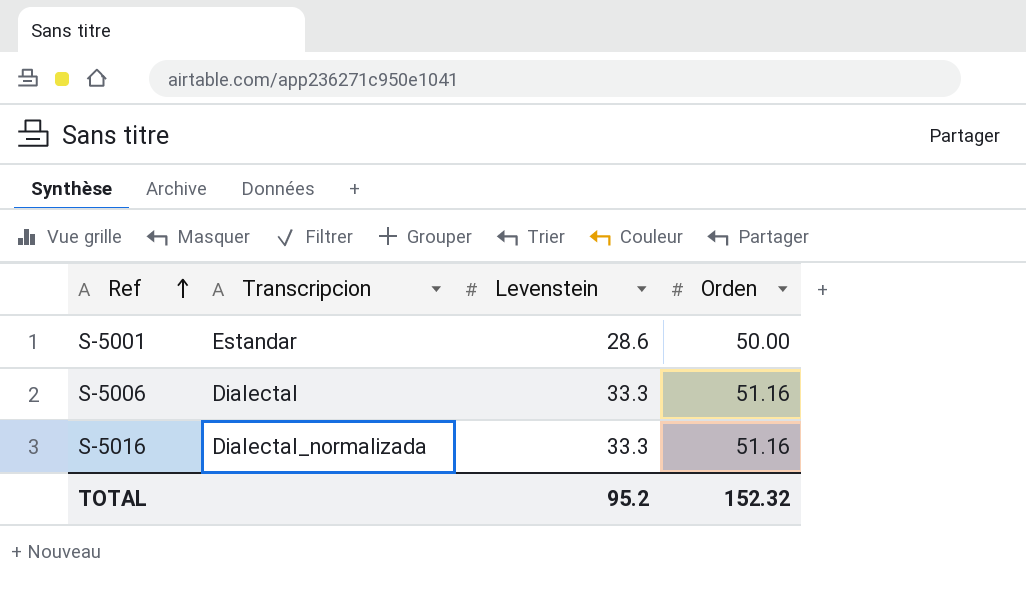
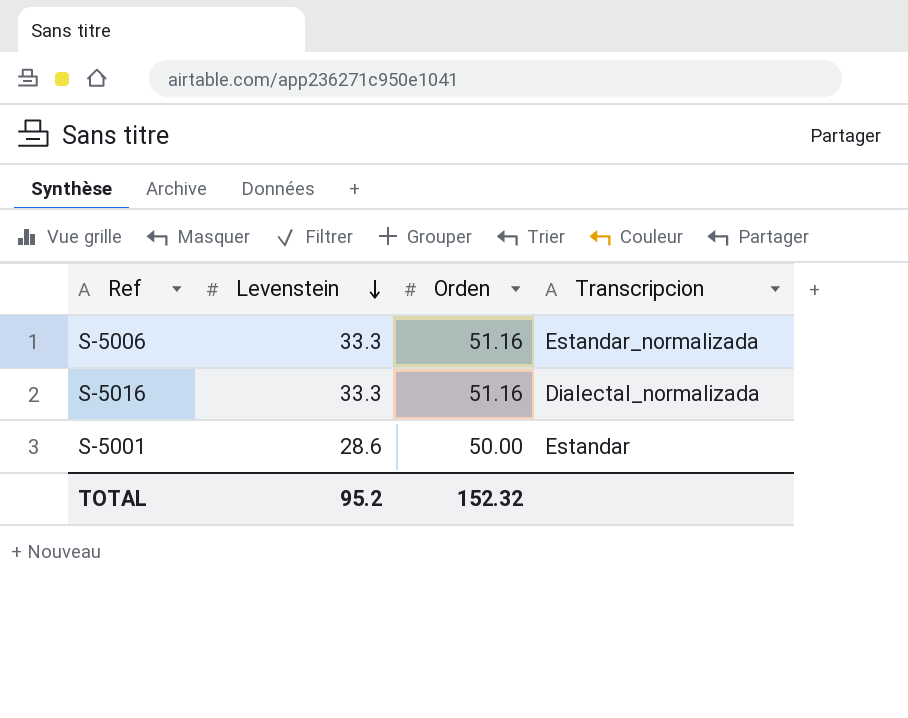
row order: Ref ascending -> Levenstein descending
column Transcripcion | position: 2 -> 4
S-5006 | Transcripcion: Dialectal -> Estandar_normalizada

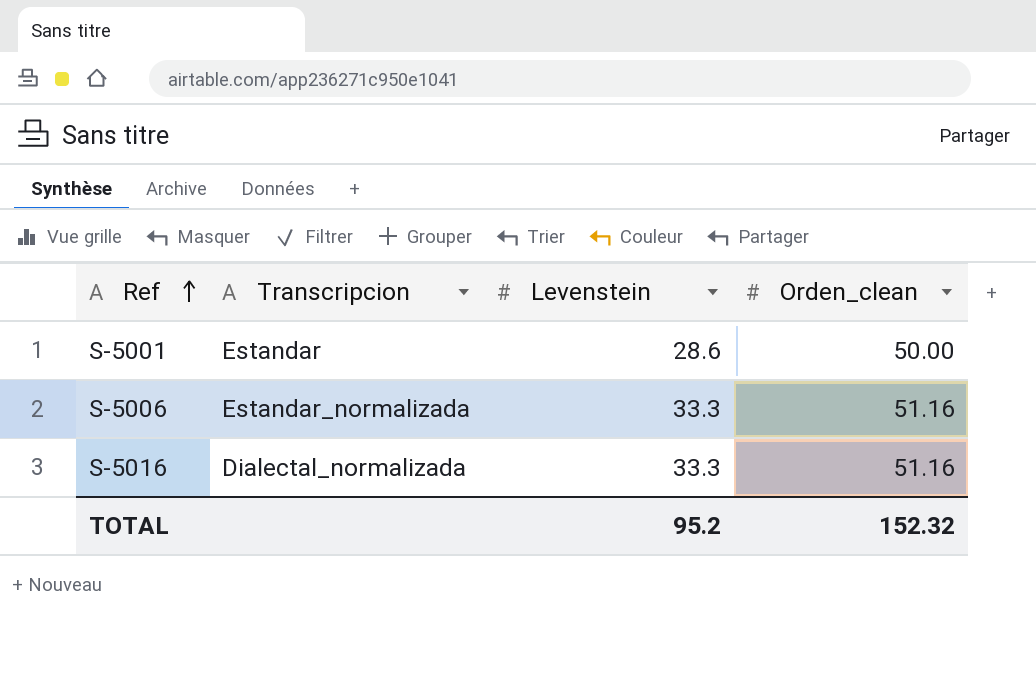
row order: Levenstein descending -> Ref ascending
column Transcripcion | position: 4 -> 2
column name: Orden -> Orden_clean

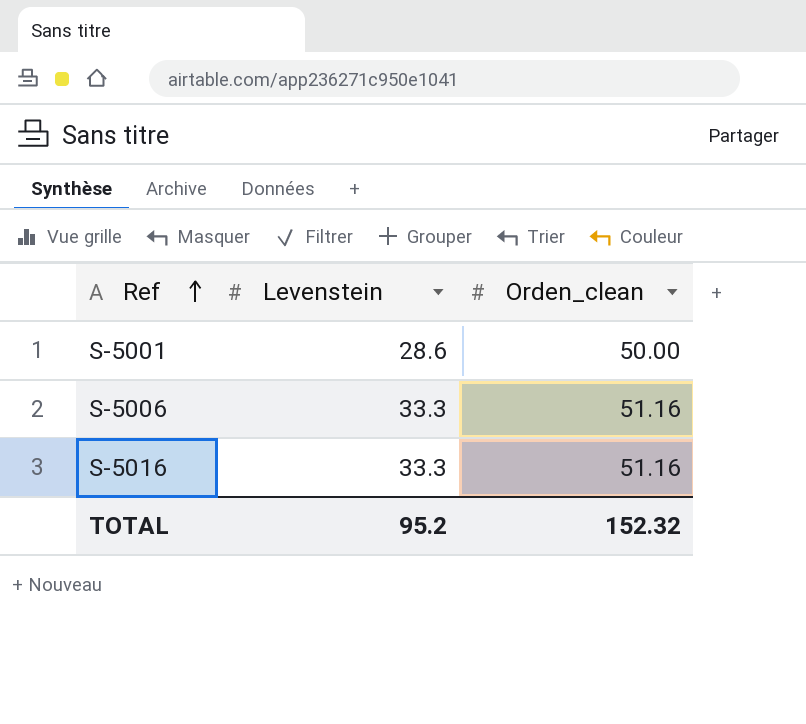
column Transcripcion | position: 2 -> none

